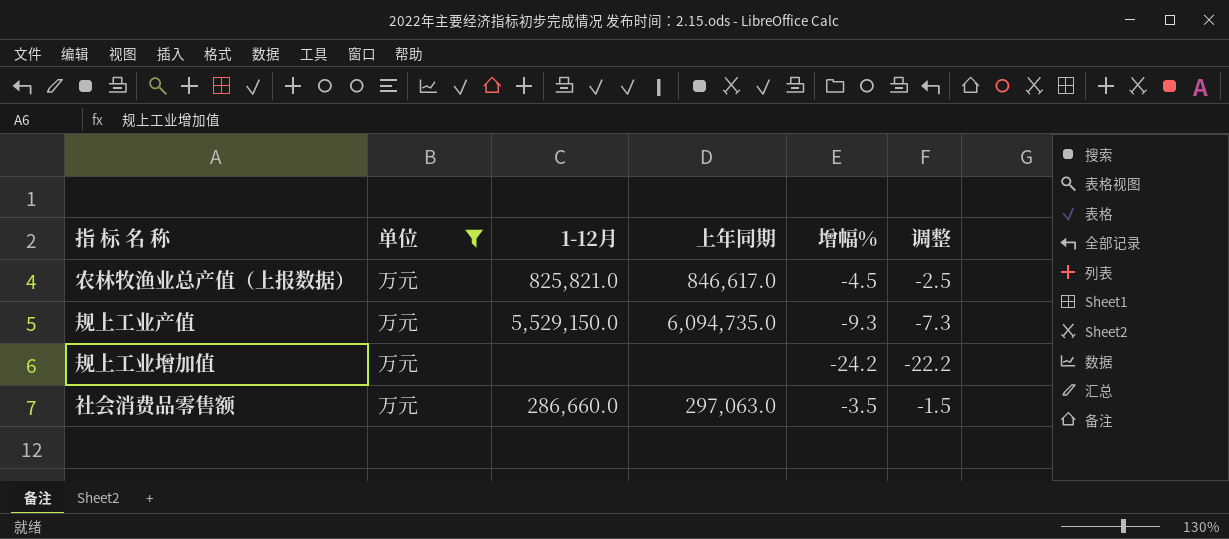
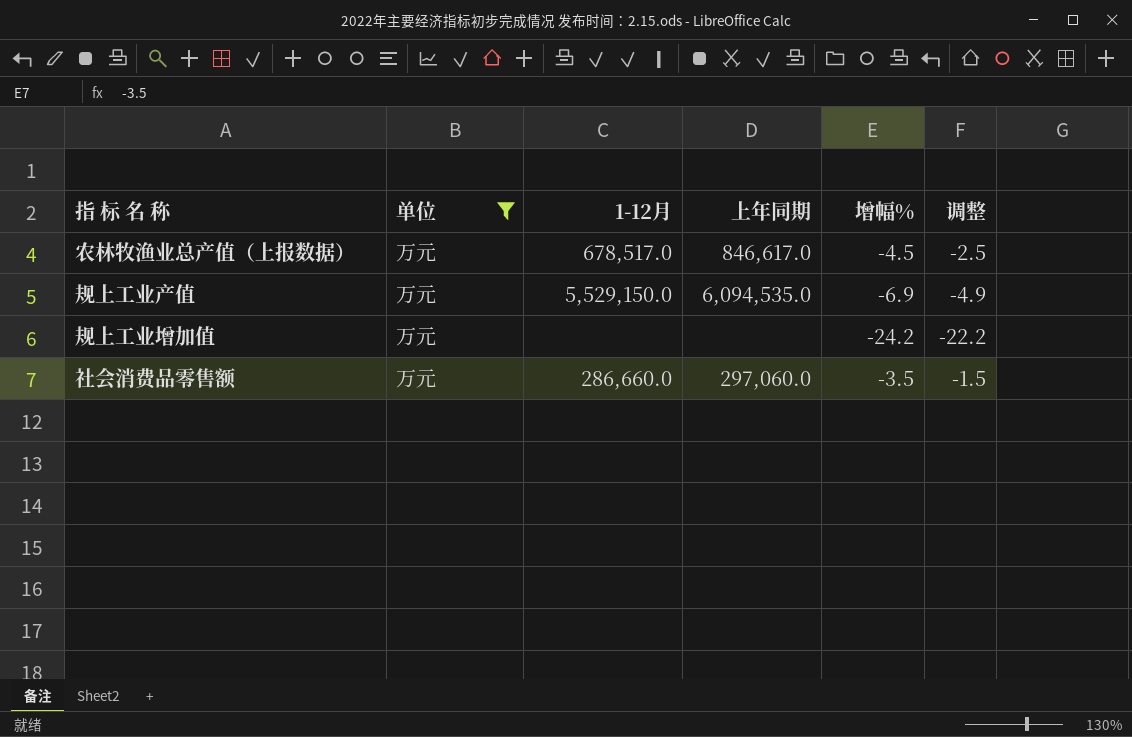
农林牧渔业总产值（上报数据） | 1-12月: 825,821.0 -> 678,517.0
规上工业产值 | 上年同期: 6,094,735.0 -> 6,094,535.0
规上工业产值 | 增幅%: -9.3 -> -6.9
规上工业产值 | 调整: -7.3 -> -4.9
社会消费品零售额 | 上年同期: 297,063.0 -> 297,060.0

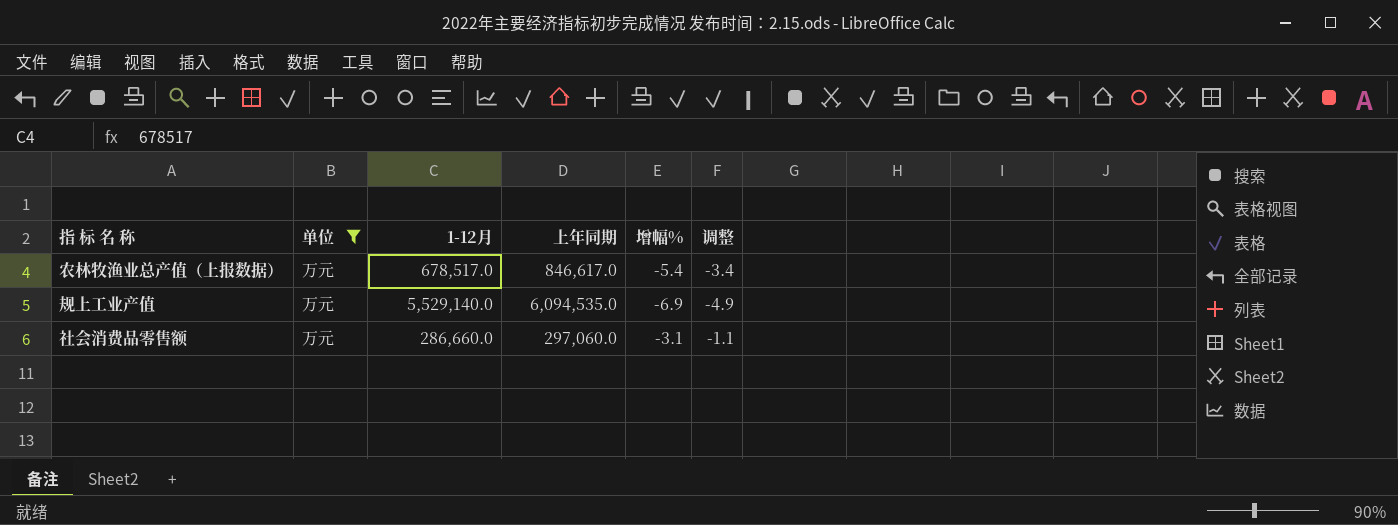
row 规上工业增加值: 万元 | none | none | -24.2 | -22.2 -> none
农林牧渔业总产值（上报数据） | 增幅%: -4.5 -> -5.4
农林牧渔业总产值（上报数据） | 调整: -2.5 -> -3.4
规上工业产值 | 1-12月: 5,529,150.0 -> 5,529,140.0
社会消费品零售额 | 增幅%: -3.5 -> -3.1
社会消费品零售额 | 调整: -1.5 -> -1.1

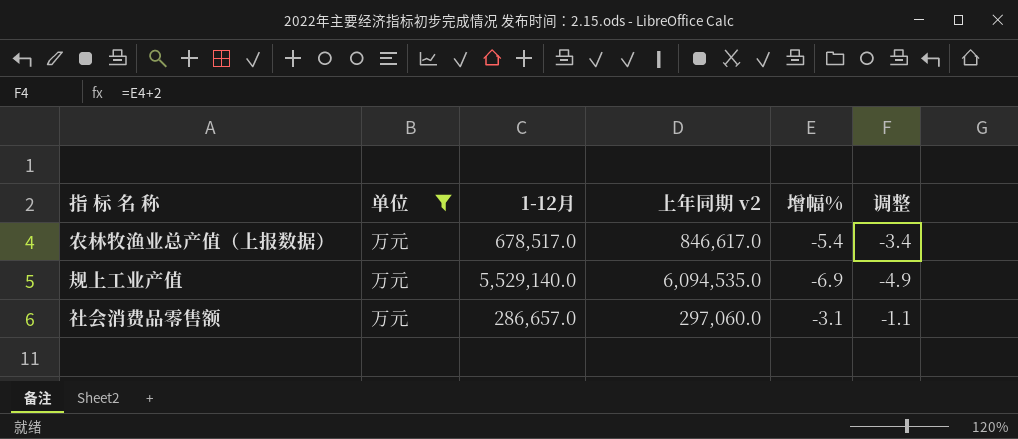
column name: 上年同期 -> 上年同期 v2
社会消费品零售额 | 1-12月: 286,660.0 -> 286,657.0

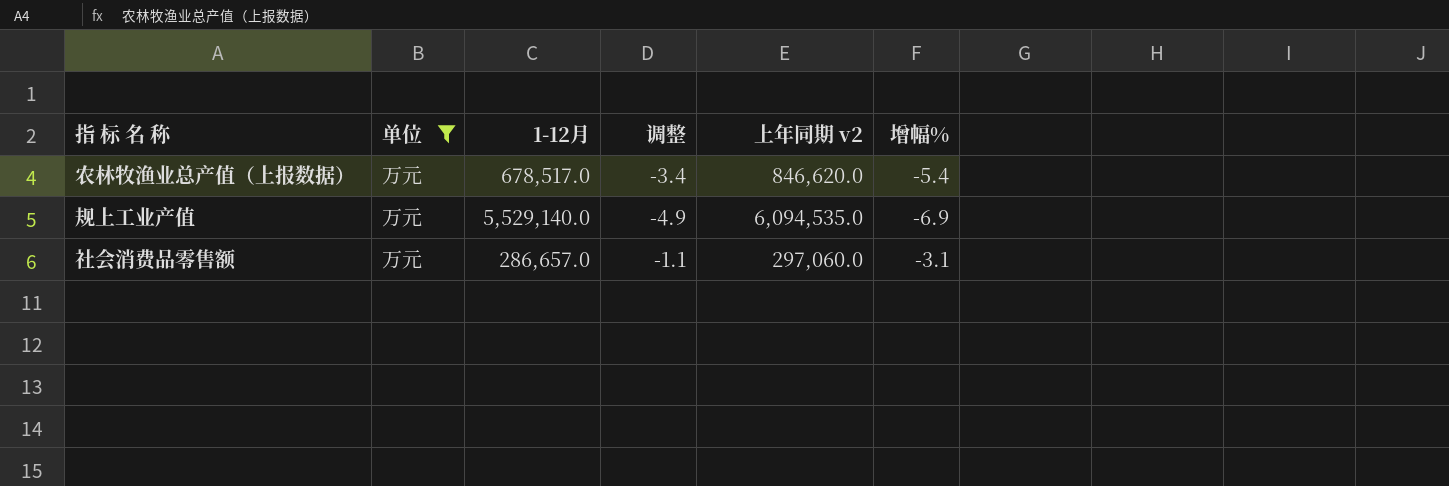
column 调整 | position: 6 -> 4
农林牧渔业总产值（上报数据） | 上年同期 v2: 846,617.0 -> 846,620.0

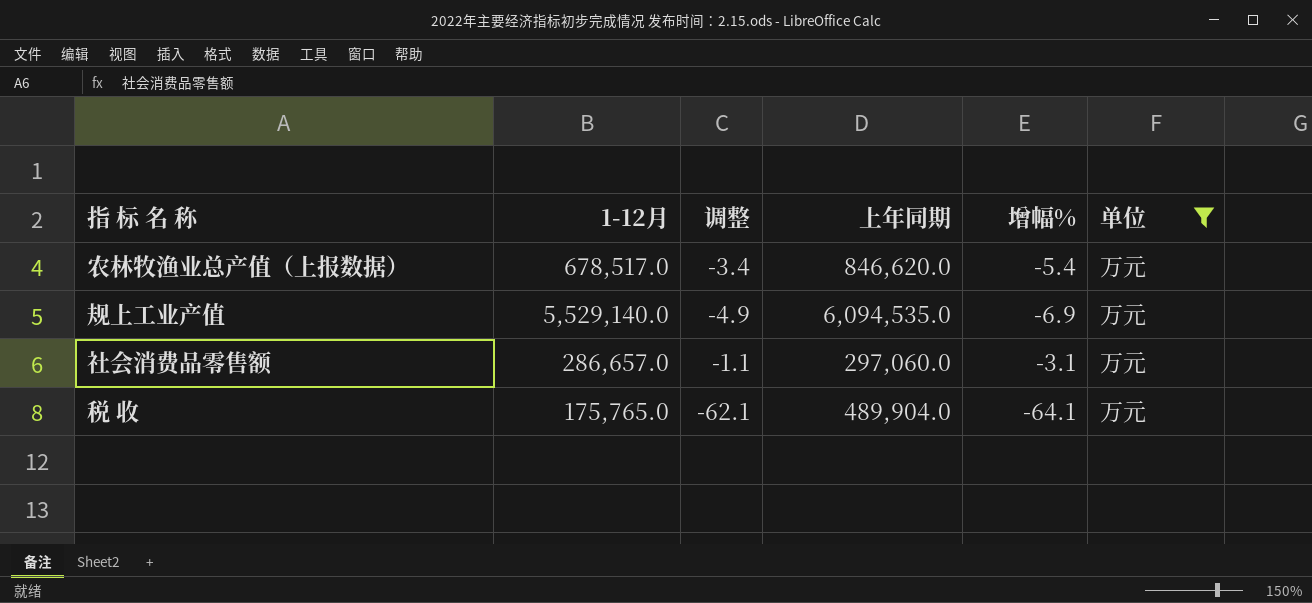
column name: 上年同期 v2 -> 上年同期
column 单位 | position: 2 -> 6
row 税 收: none -> 175,765.0 | -62.1 | 489,904.0 | -64.1 | 万元

